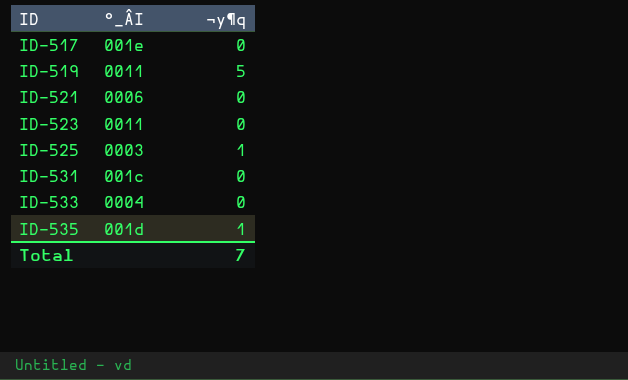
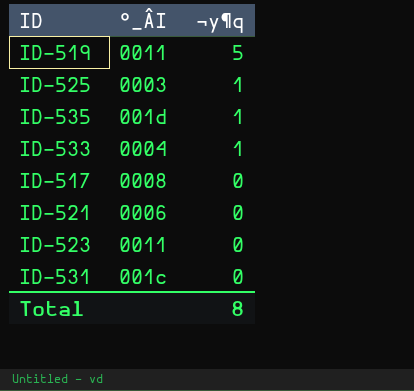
row order: ID ascending -> ¬y¶q descending
ID-533 | ¬y¶q: 0 -> 1
ID-517 | °_ÂI: 001e -> 0008
Total | ¬y¶q: 7 -> 8

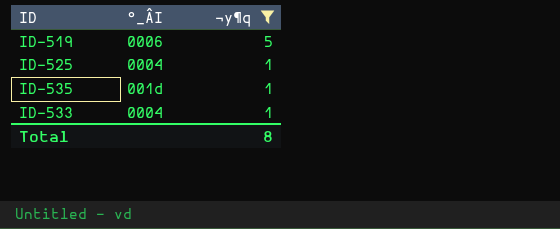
filter: none -> ¬y¶q != 0
ID-519 | °_ÂI: 0011 -> 0006
ID-525 | °_ÂI: 0003 -> 0004

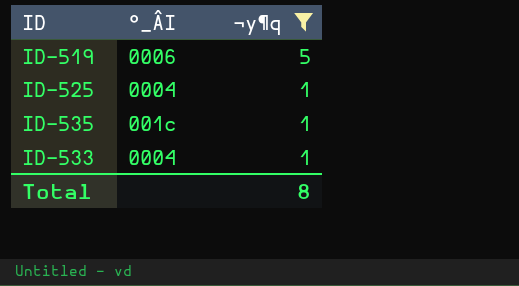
ID-535 | °_ÂI: 001d -> 001c

